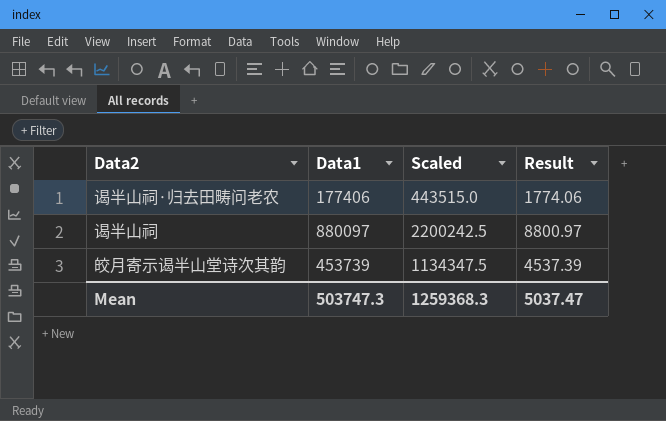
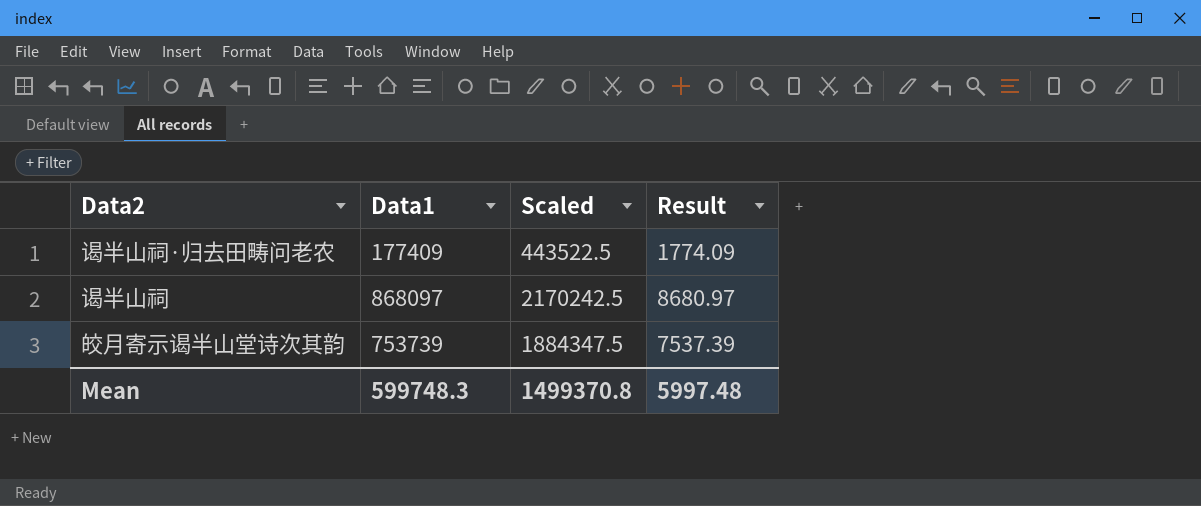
谒半山祠·归去田畴问老农 | Data1: 177406 -> 177409
谒半山祠·归去田畴问老农 | Scaled: 443515.0 -> 443522.5
谒半山祠·归去田畴问老农 | Result: 1774.06 -> 1774.09
谒半山祠 | Data1: 880097 -> 868097
谒半山祠 | Scaled: 2200242.5 -> 2170242.5
谒半山祠 | Result: 8800.97 -> 8680.97
皎月寄示谒半山堂诗次其韵 | Data1: 453739 -> 753739
皎月寄示谒半山堂诗次其韵 | Scaled: 1134347.5 -> 1884347.5
皎月寄示谒半山堂诗次其韵 | Result: 4537.39 -> 7537.39
Mean | Data1: 503747.3 -> 599748.3
Mean | Scaled: 1259368.3 -> 1499370.8
Mean | Result: 5037.47 -> 5997.48

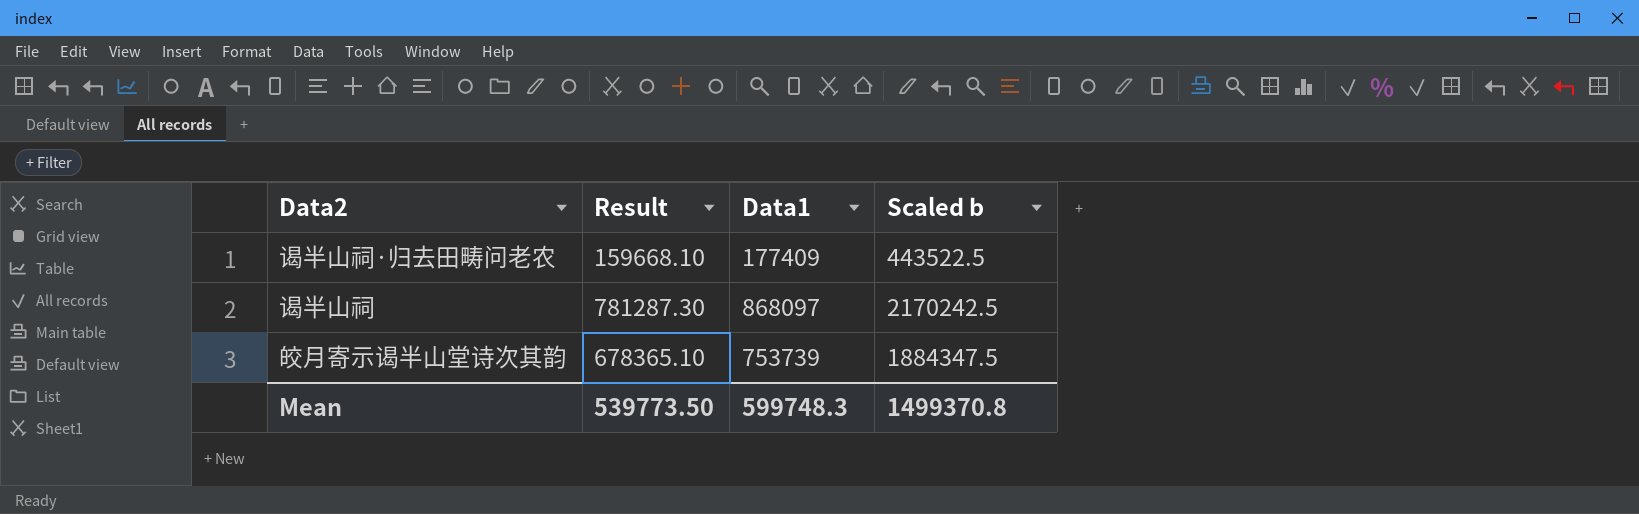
column Result | formula: [Data1] * 0.01 -> [Data1] * 0.9
column Result | position: 4 -> 2
column name: Scaled -> Scaled b
Mean | Result: 5997.48 -> 539773.50

